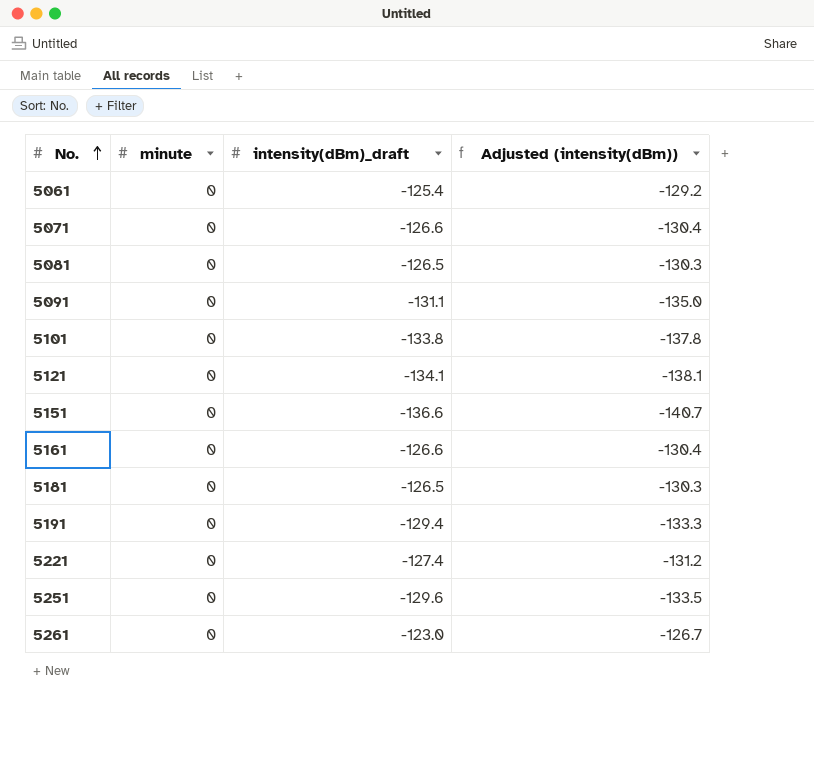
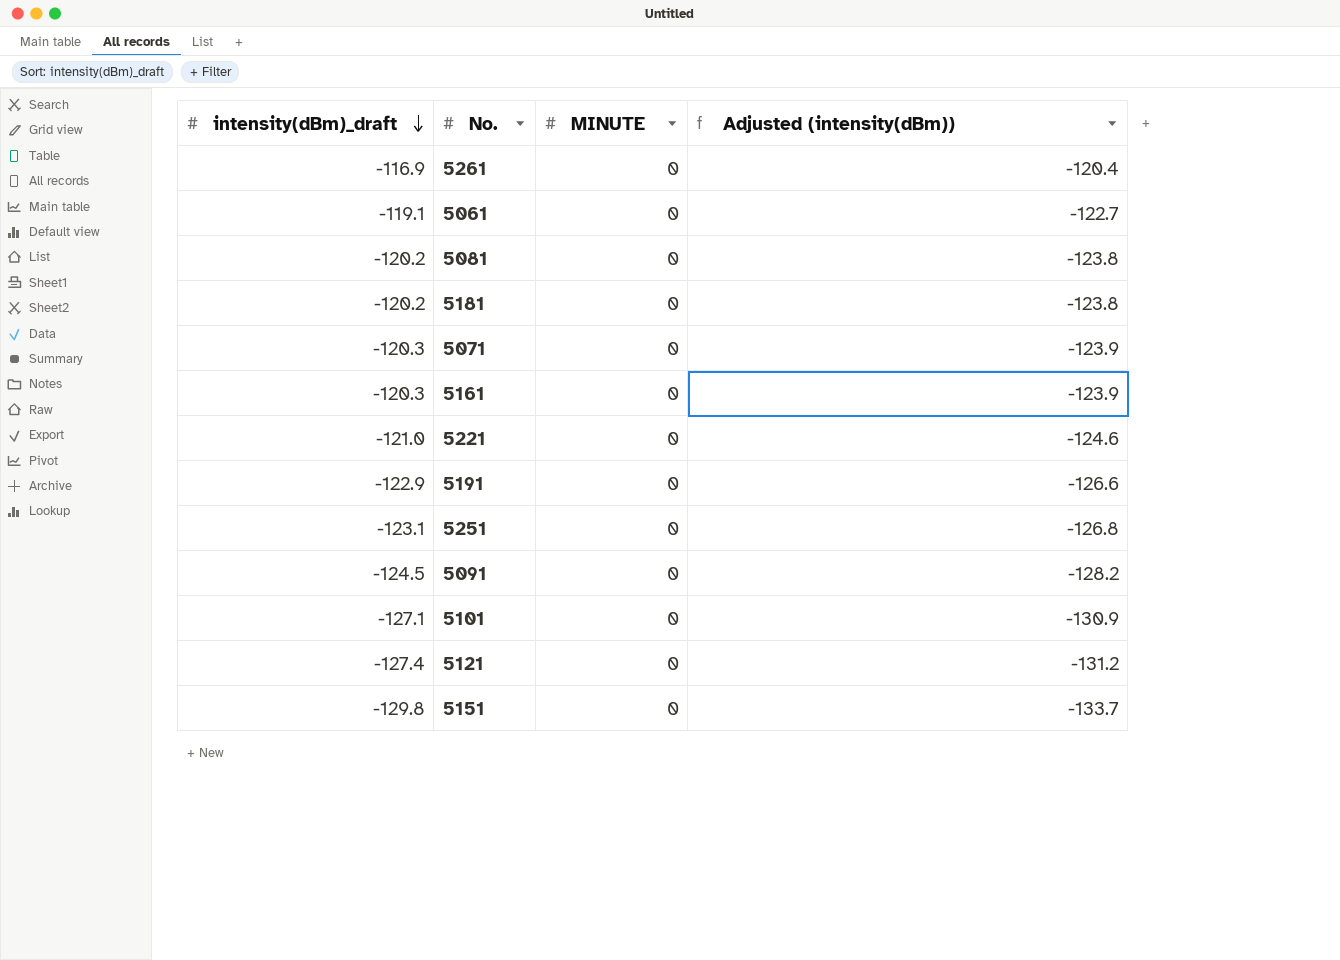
row order: No. ascending -> intensity(dBm)_draft descending
column intensity(dBm)_draft | position: 3 -> 1
column name: minute -> MINUTE
5261 | intensity(dBm)_draft: -123.0 -> -116.9
5261 | Adjusted (intensity(dBm)): -126.7 -> -120.4
5061 | intensity(dBm)_draft: -125.4 -> -119.1
5061 | Adjusted (intensity(dBm)): -129.2 -> -122.7
5081 | intensity(dBm)_draft: -126.5 -> -120.2
5081 | Adjusted (intensity(dBm)): -130.3 -> -123.8
5181 | intensity(dBm)_draft: -126.5 -> -120.2
5181 | Adjusted (intensity(dBm)): -130.3 -> -123.8
5071 | intensity(dBm)_draft: -126.6 -> -120.3
5071 | Adjusted (intensity(dBm)): -130.4 -> -123.9
5161 | intensity(dBm)_draft: -126.6 -> -120.3
5161 | Adjusted (intensity(dBm)): -130.4 -> -123.9
5221 | intensity(dBm)_draft: -127.4 -> -121.0
5221 | Adjusted (intensity(dBm)): -131.2 -> -124.6
5191 | intensity(dBm)_draft: -129.4 -> -122.9
5191 | Adjusted (intensity(dBm)): -133.3 -> -126.6
5251 | intensity(dBm)_draft: -129.6 -> -123.1
5251 | Adjusted (intensity(dBm)): -133.5 -> -126.8
5091 | intensity(dBm)_draft: -131.1 -> -124.5
5091 | Adjusted (intensity(dBm)): -135.0 -> -128.2
5101 | intensity(dBm)_draft: -133.8 -> -127.1
5101 | Adjusted (intensity(dBm)): -137.8 -> -130.9
5121 | intensity(dBm)_draft: -134.1 -> -127.4
5121 | Adjusted (intensity(dBm)): -138.1 -> -131.2
5151 | intensity(dBm)_draft: -136.6 -> -129.8
5151 | Adjusted (intensity(dBm)): -140.7 -> -133.7

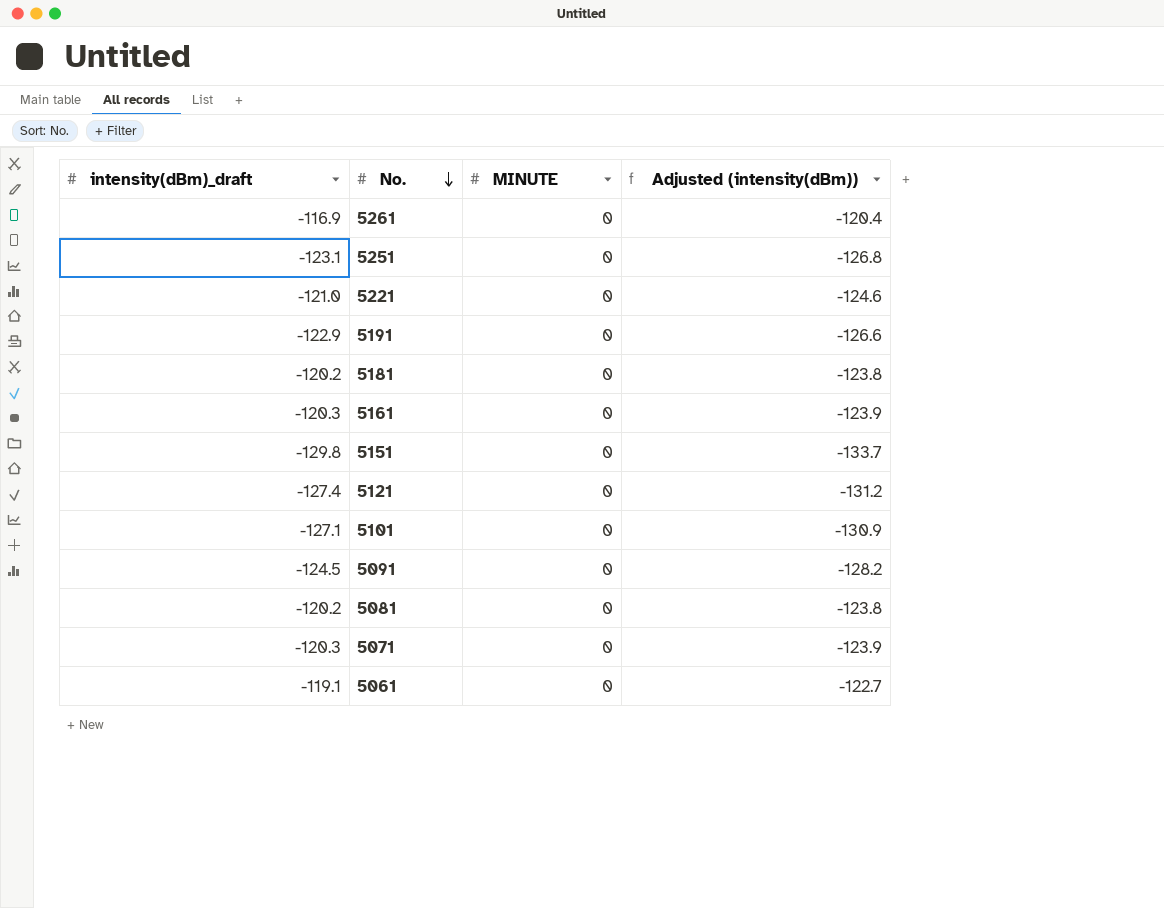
row order: intensity(dBm)_draft descending -> No. descending

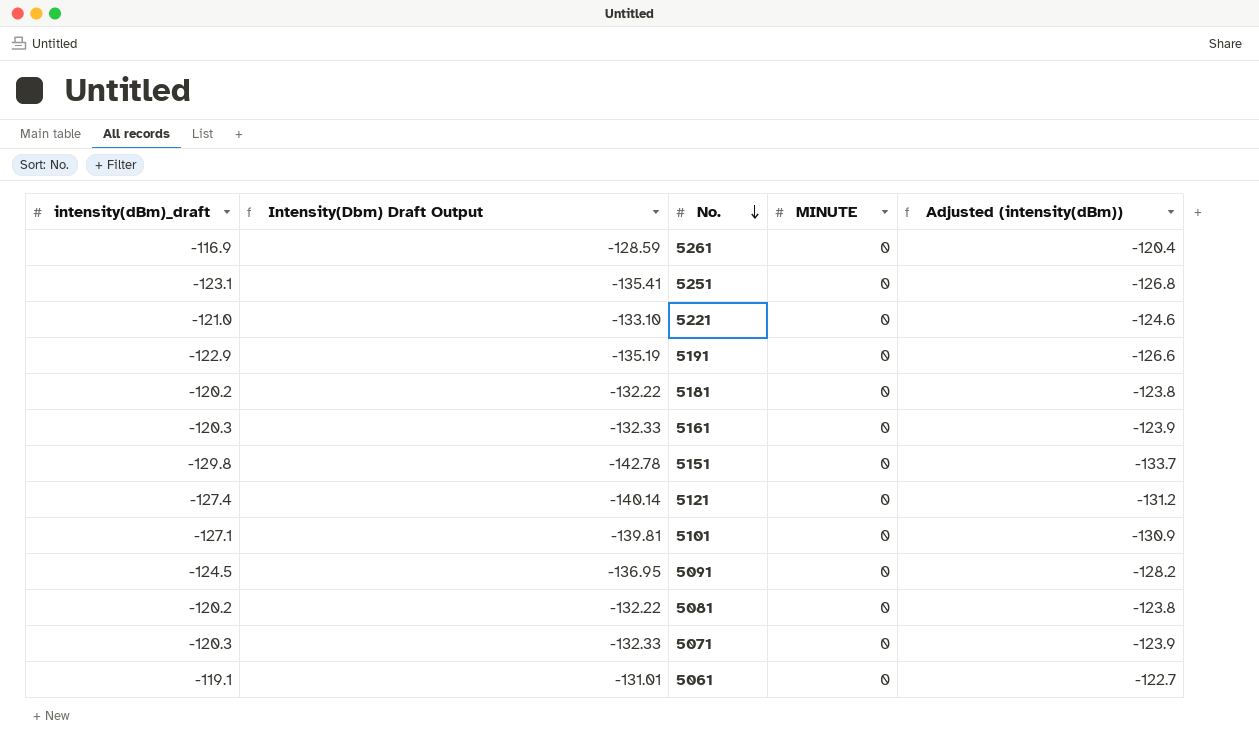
column Intensity(Dbm) Draft Output | formula: none -> [intensity(dBm)_draft] * 1.1

